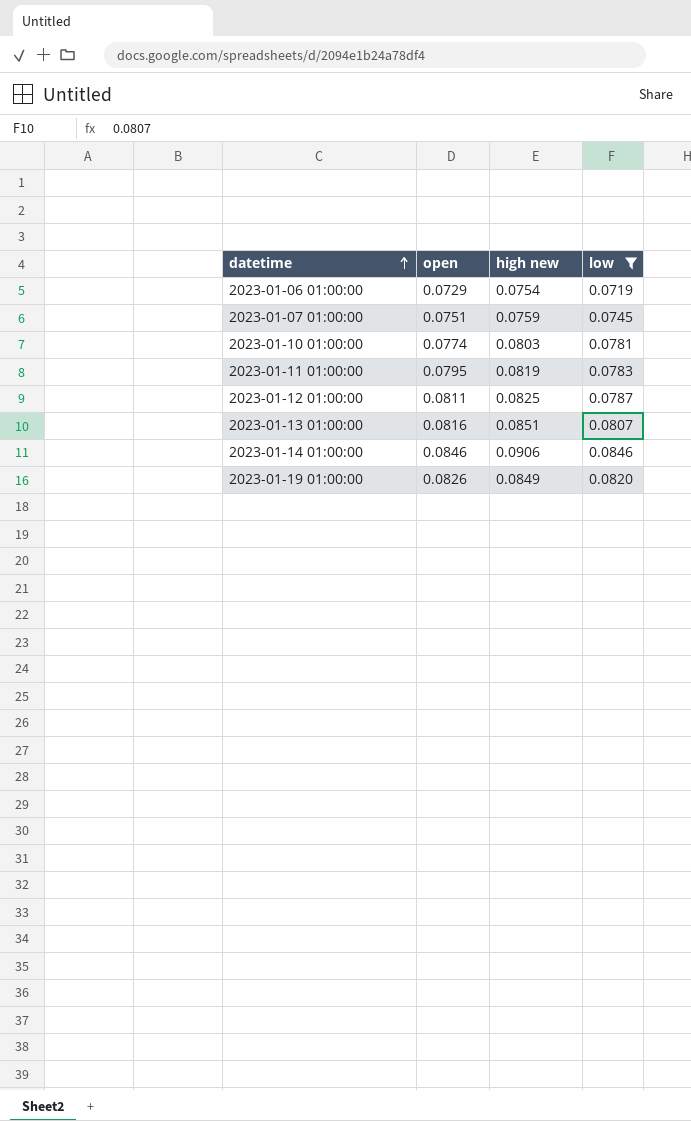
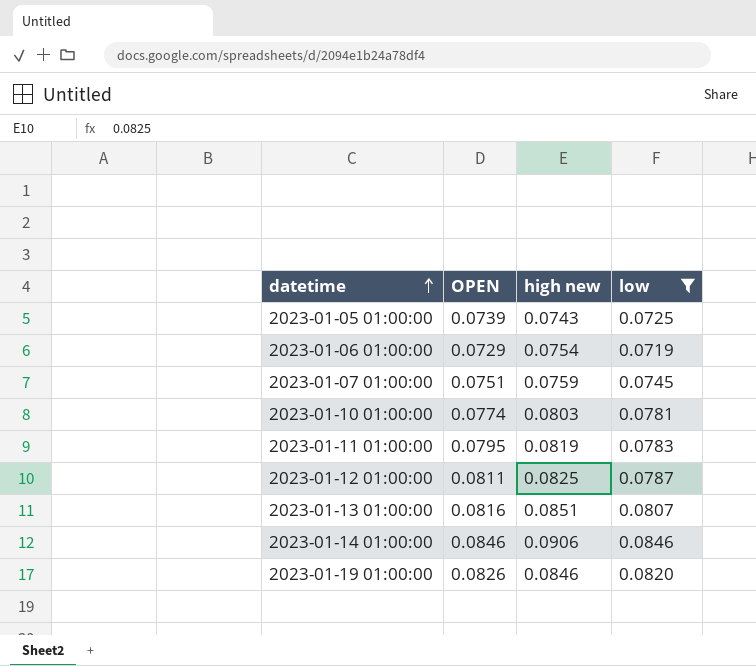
column name: open -> OPEN
row 2023-01-05 01:00:00: none -> 0.0739 | 0.0743 | 0.0725
2023-01-19 01:00:00 | high new: 0.0849 -> 0.0846

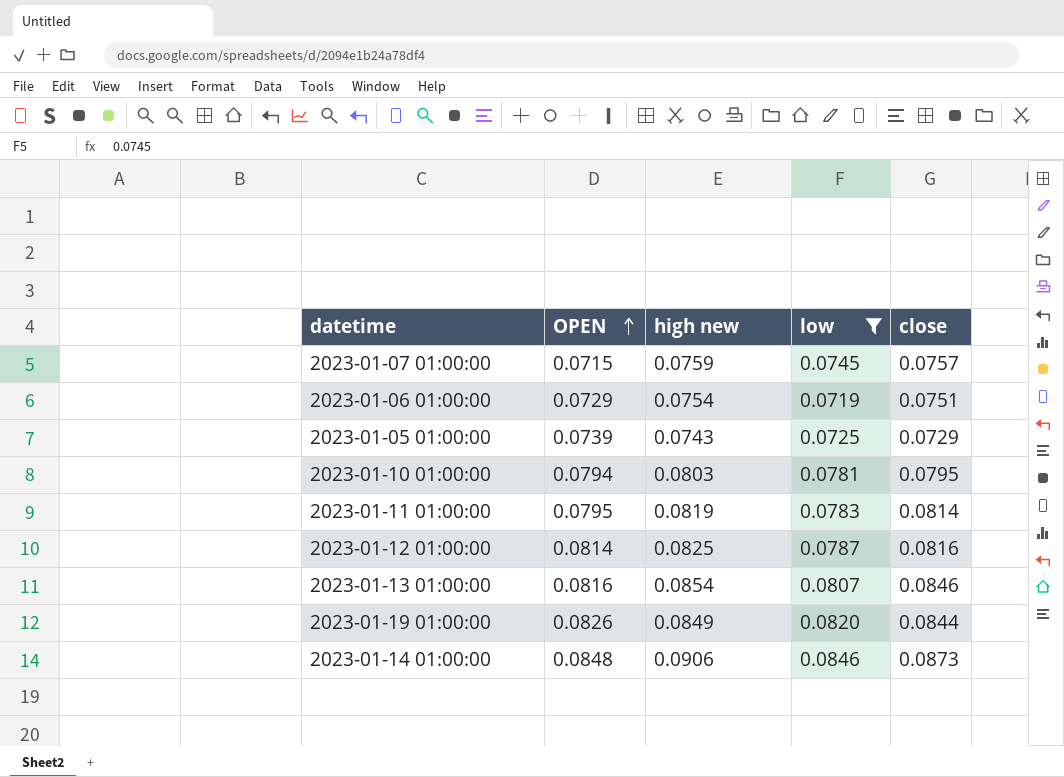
row order: datetime ascending -> OPEN ascending
column close | position: none -> 5
2023-01-07 01:00:00 | OPEN: 0.0751 -> 0.0715
2023-01-10 01:00:00 | OPEN: 0.0774 -> 0.0794
2023-01-12 01:00:00 | OPEN: 0.0811 -> 0.0814
2023-01-13 01:00:00 | high new: 0.0851 -> 0.0854
2023-01-19 01:00:00 | high new: 0.0846 -> 0.0849
2023-01-14 01:00:00 | OPEN: 0.0846 -> 0.0848

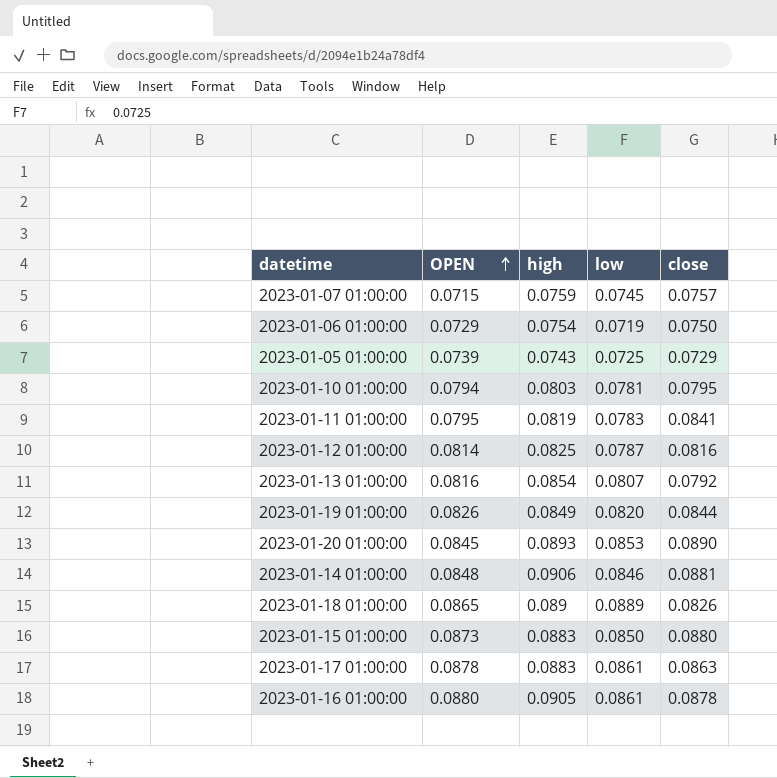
filter: low <= 0.0846 -> none
column name: high new -> high
2023-01-06 01:00:00 | close: 0.0751 -> 0.0750
2023-01-11 01:00:00 | close: 0.0814 -> 0.0841
2023-01-13 01:00:00 | close: 0.0846 -> 0.0792
2023-01-14 01:00:00 | close: 0.0873 -> 0.0881

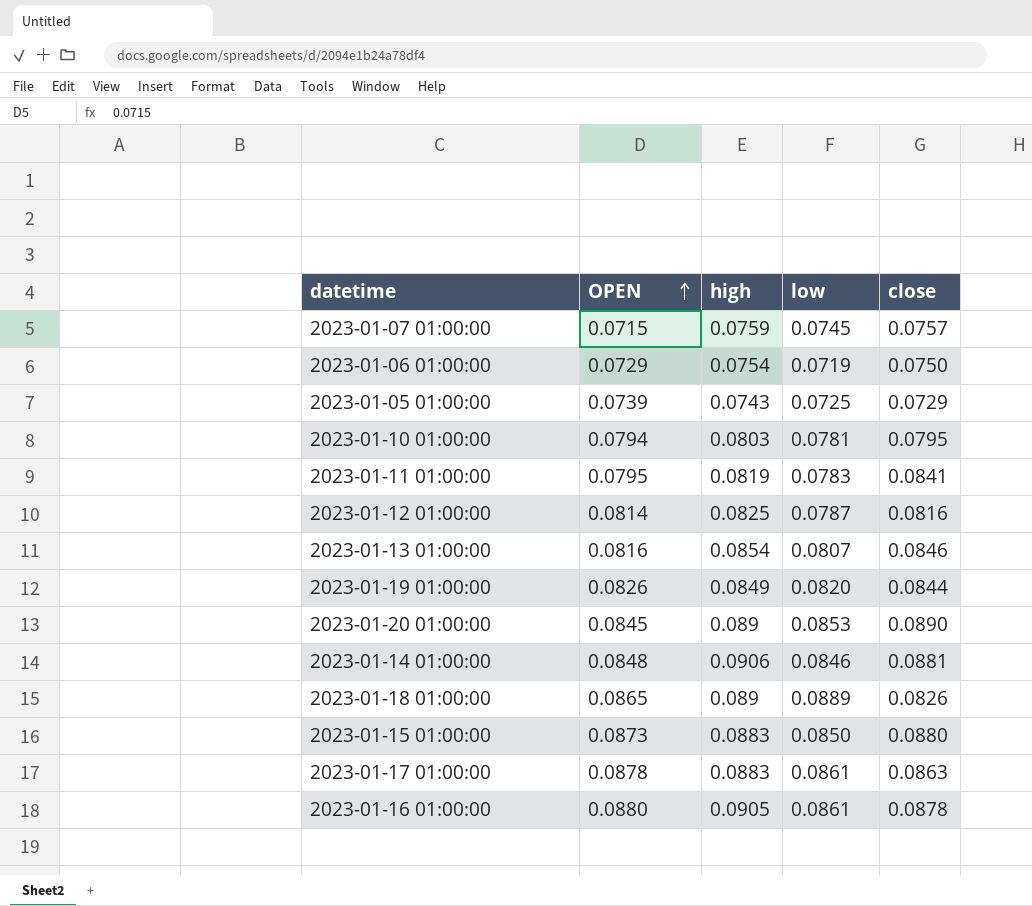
2023-01-13 01:00:00 | close: 0.0792 -> 0.0846
2023-01-20 01:00:00 | high: 0.0893 -> 0.089

